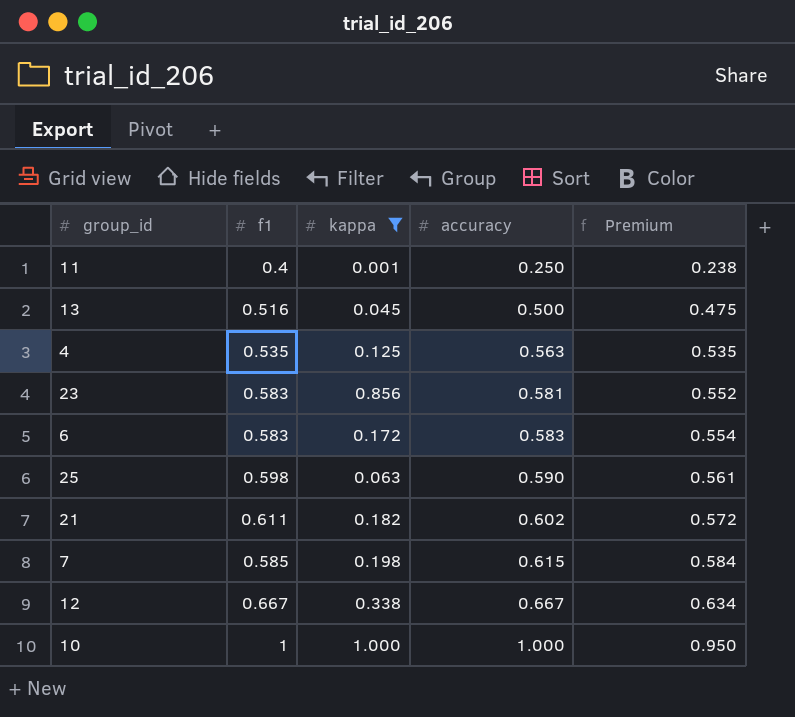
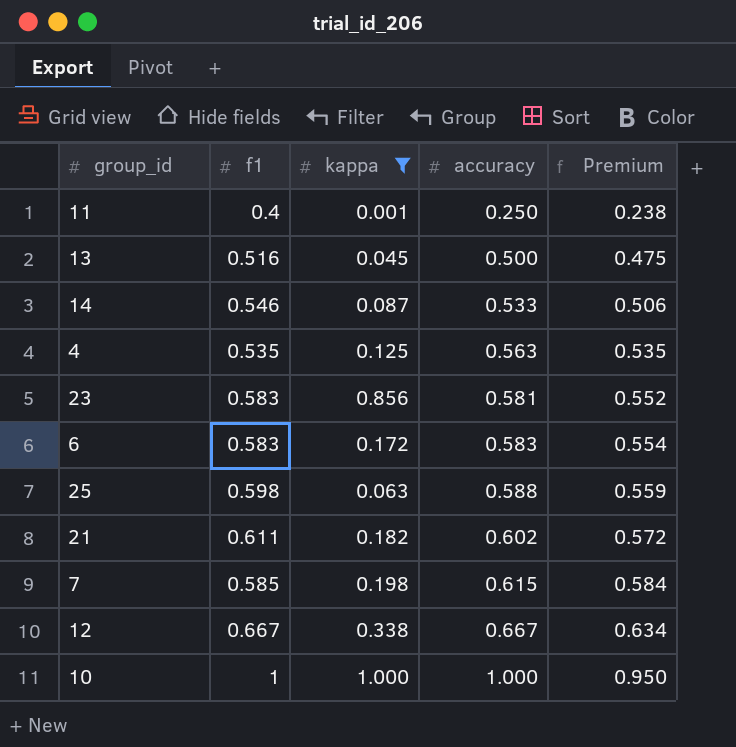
row 14: none -> 0.546 | 0.087 | 0.533 | 0.506
25 | accuracy: 0.590 -> 0.588
25 | Premium: 0.561 -> 0.559

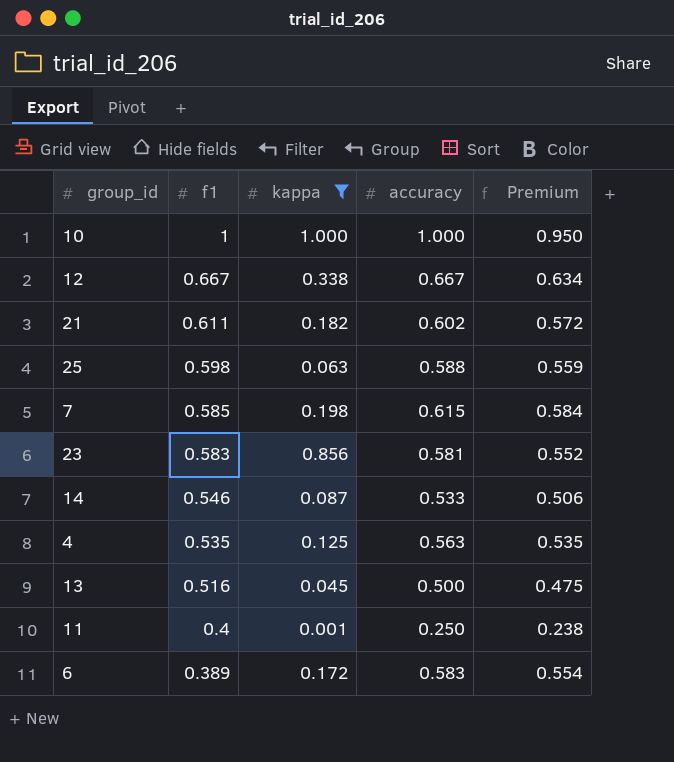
row order: accuracy ascending -> f1 descending
6 | f1: 0.583 -> 0.389

